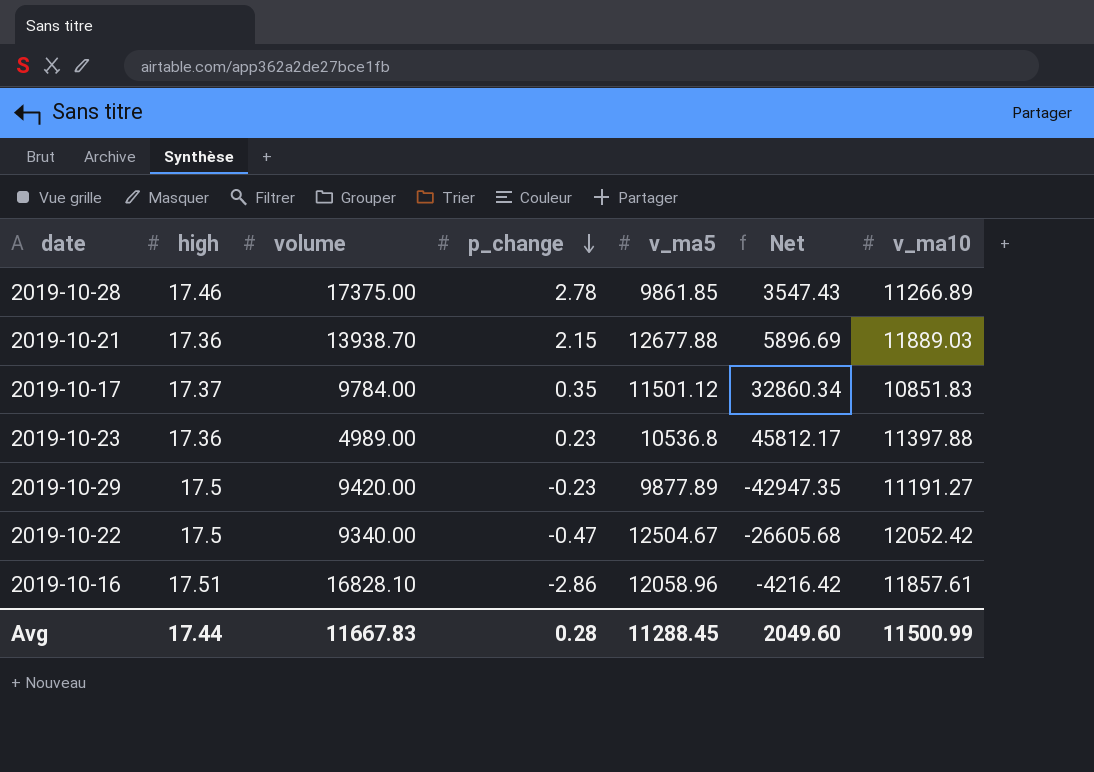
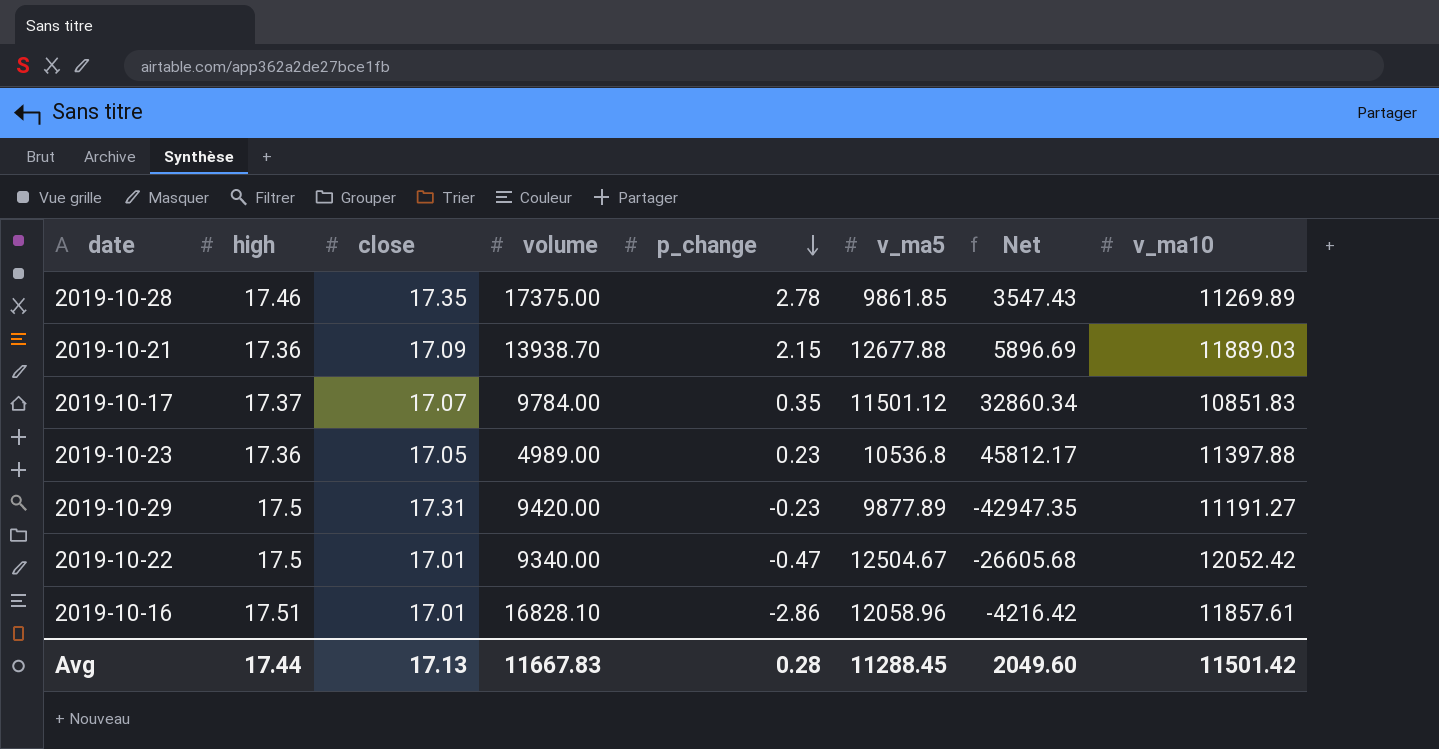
column close | position: none -> 3
2019-10-28 | v_ma10: 11266.89 -> 11269.89
Avg | v_ma10: 11500.99 -> 11501.42

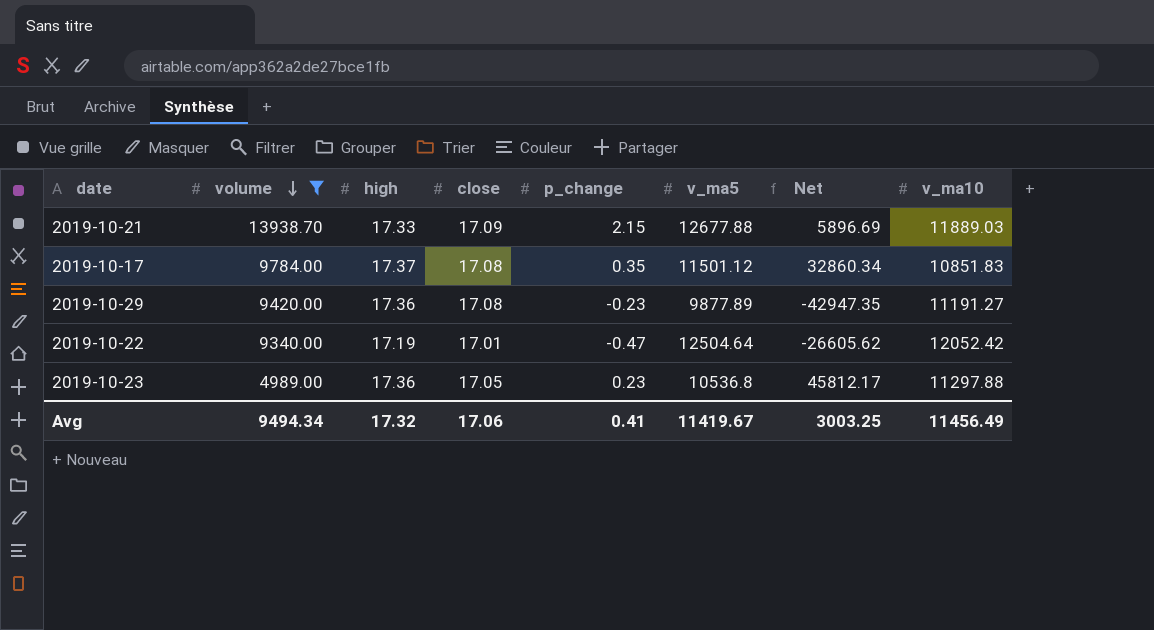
filter: none -> volume <= 13938.70
row order: p_change descending -> volume descending
column volume | position: 4 -> 2
2019-10-21 | high: 17.36 -> 17.33
2019-10-17 | close: 17.07 -> 17.08
2019-10-29 | high: 17.5 -> 17.36
2019-10-29 | close: 17.31 -> 17.08
2019-10-22 | high: 17.5 -> 17.19
2019-10-22 | v_ma5: 12504.67 -> 12504.64
2019-10-22 | Net: -26605.68 -> -26605.62
2019-10-23 | v_ma10: 11397.88 -> 11297.88
Avg | volume: 11667.83 -> 9494.34
Avg | high: 17.44 -> 17.32
Avg | close: 17.13 -> 17.06
Avg | p_change: 0.28 -> 0.41
Avg | v_ma5: 11288.45 -> 11419.67
Avg | Net: 2049.60 -> 3003.25
Avg | v_ma10: 11501.42 -> 11456.49

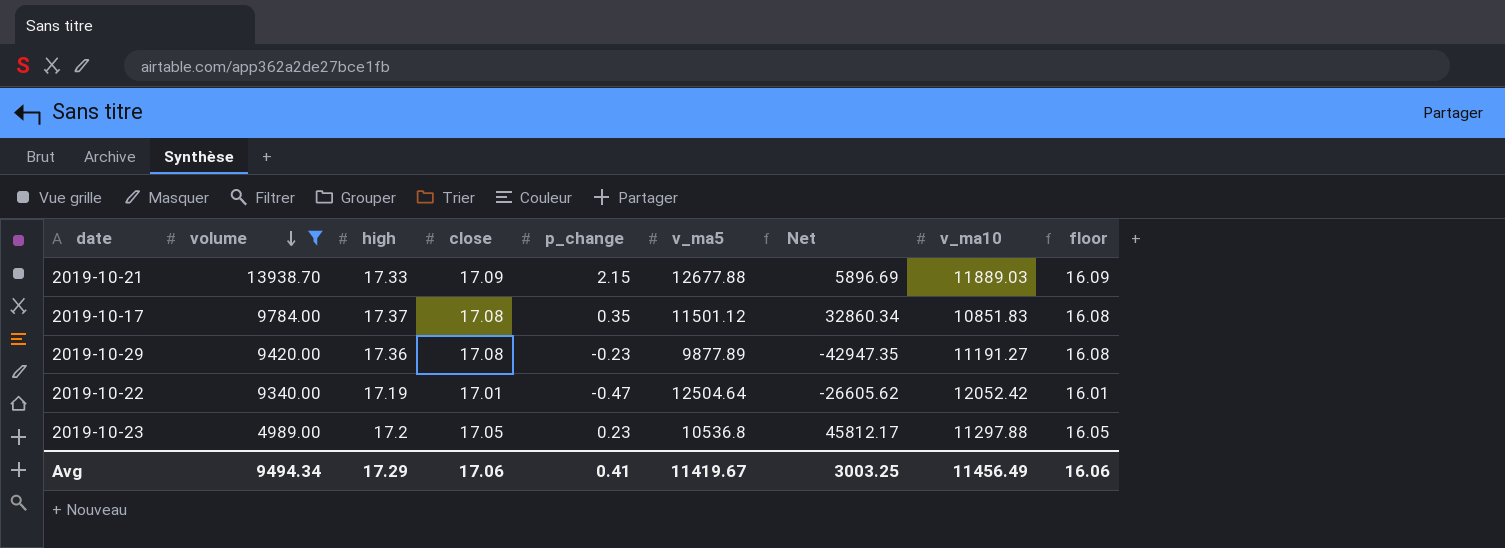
column floor | formula: none -> [close] - 1
2019-10-23 | high: 17.36 -> 17.2
Avg | high: 17.32 -> 17.29

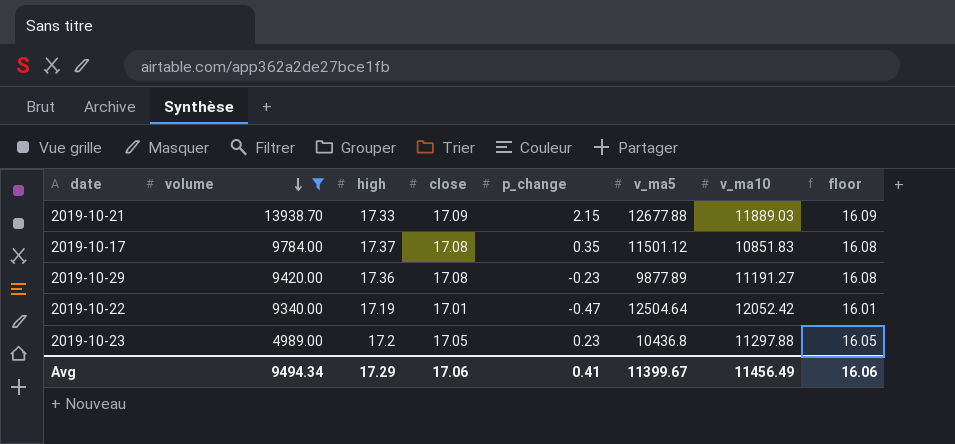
column Net | formula: [v_ma5] / [p_change] -> none
2019-10-23 | v_ma5: 10536.8 -> 10436.8
Avg | v_ma5: 11419.67 -> 11399.67

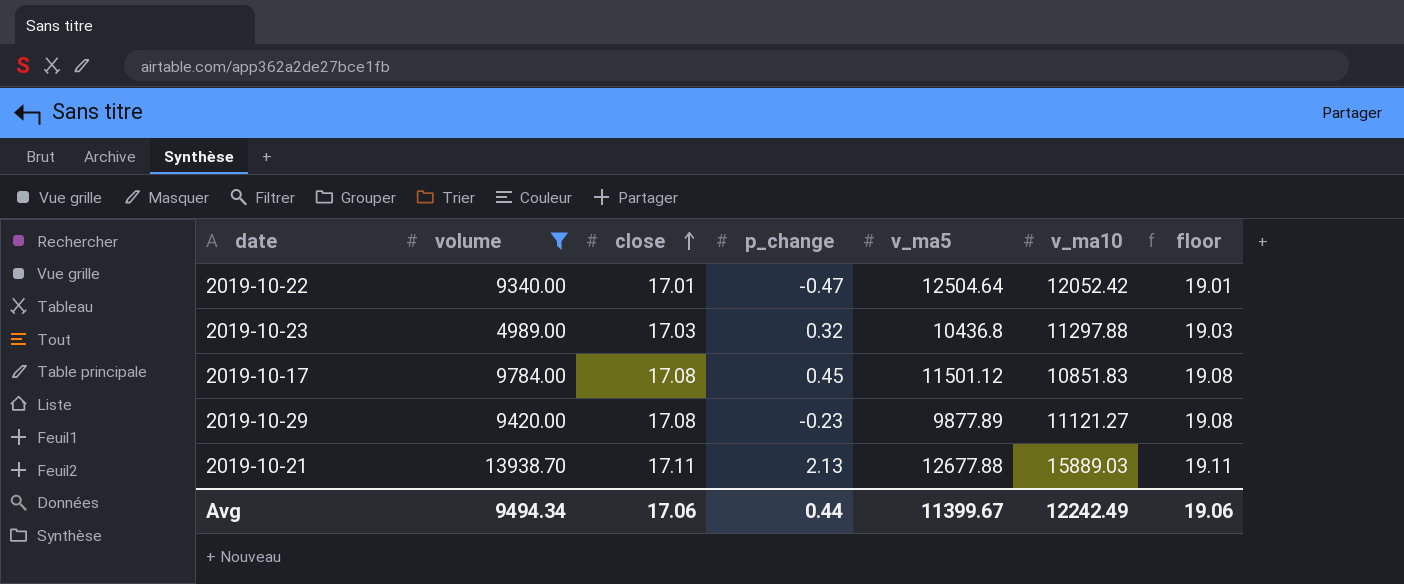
row order: volume descending -> close ascending
column high | position: 3 -> none
column floor | formula: [close] - 1 -> [close] + 2
2019-10-23 | close: 17.05 -> 17.03
2019-10-23 | p_change: 0.23 -> 0.32
2019-10-17 | p_change: 0.35 -> 0.45
2019-10-29 | v_ma10: 11191.27 -> 11121.27
2019-10-21 | close: 17.09 -> 17.11
2019-10-21 | p_change: 2.15 -> 2.13
2019-10-21 | v_ma10: 11889.03 -> 15889.03
Avg | p_change: 0.41 -> 0.44
Avg | v_ma10: 11456.49 -> 12242.49
Avg | floor: 16.06 -> 19.06

